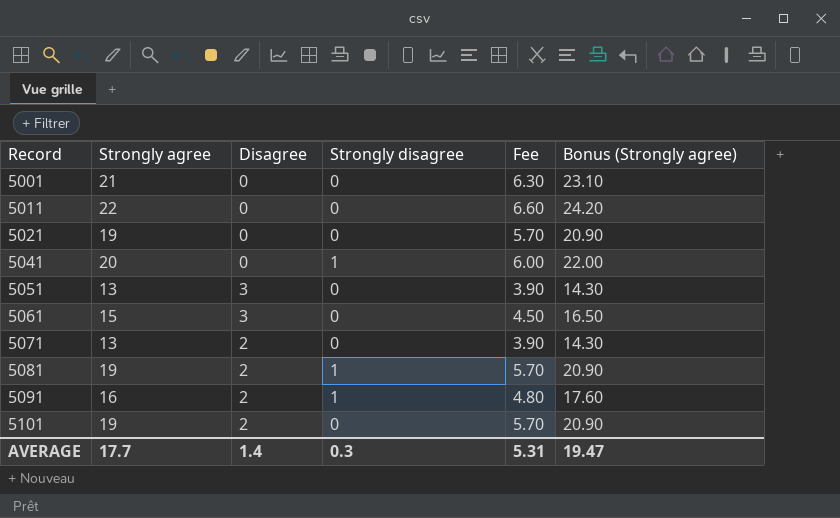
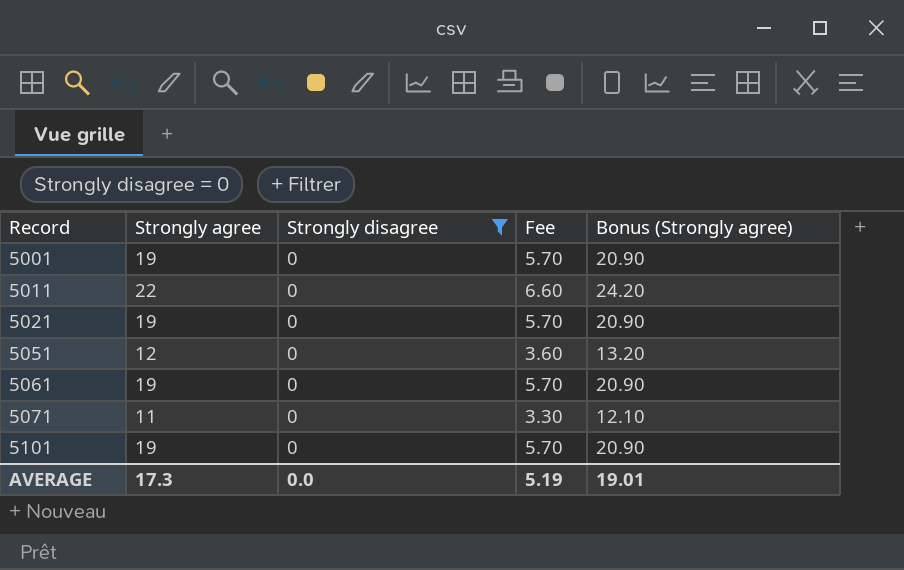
filter: none -> Strongly disagree = 0
column Disagree | position: 3 -> none
5001 | Strongly agree: 21 -> 19
5001 | Fee: 6.30 -> 5.70
5001 | Bonus (Strongly agree): 23.10 -> 20.90
5051 | Strongly agree: 13 -> 12
5051 | Fee: 3.90 -> 3.60
5051 | Bonus (Strongly agree): 14.30 -> 13.20
5061 | Strongly agree: 15 -> 19
5061 | Fee: 4.50 -> 5.70
5061 | Bonus (Strongly agree): 16.50 -> 20.90
5071 | Strongly agree: 13 -> 11
5071 | Fee: 3.90 -> 3.30
5071 | Bonus (Strongly agree): 14.30 -> 12.10
AVERAGE | Strongly agree: 17.7 -> 17.3
AVERAGE | Strongly disagree: 0.3 -> 0.0
AVERAGE | Fee: 5.31 -> 5.19
AVERAGE | Bonus (Strongly agree): 19.47 -> 19.01

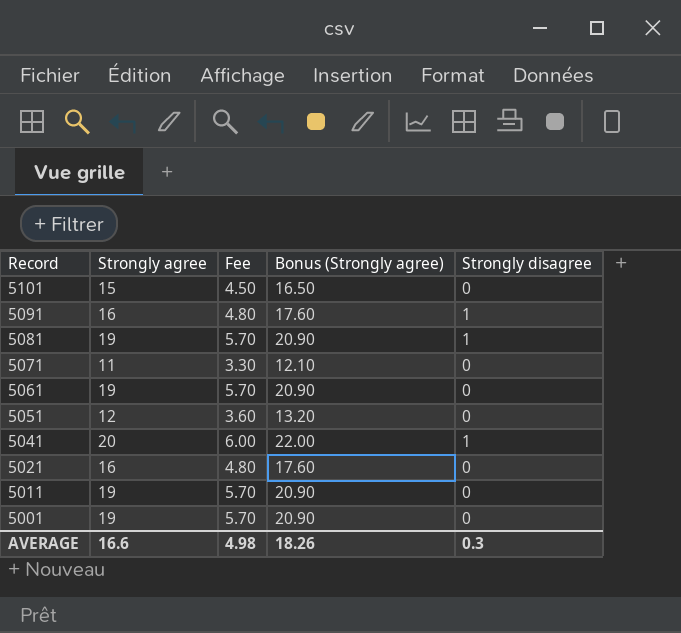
filter: Strongly disagree = 0 -> none
row order: Record ascending -> Record descending
column Strongly disagree | position: 3 -> 5
5101 | Strongly agree: 19 -> 15
5101 | Fee: 5.70 -> 4.50
5101 | Bonus (Strongly agree): 20.90 -> 16.50
5021 | Strongly agree: 19 -> 16
5021 | Fee: 5.70 -> 4.80
5021 | Bonus (Strongly agree): 20.90 -> 17.60
5011 | Strongly agree: 22 -> 19
5011 | Fee: 6.60 -> 5.70
5011 | Bonus (Strongly agree): 24.20 -> 20.90
AVERAGE | Strongly agree: 17.3 -> 16.6
AVERAGE | Fee: 5.19 -> 4.98
AVERAGE | Bonus (Strongly agree): 19.01 -> 18.26
AVERAGE | Strongly disagree: 0.0 -> 0.3

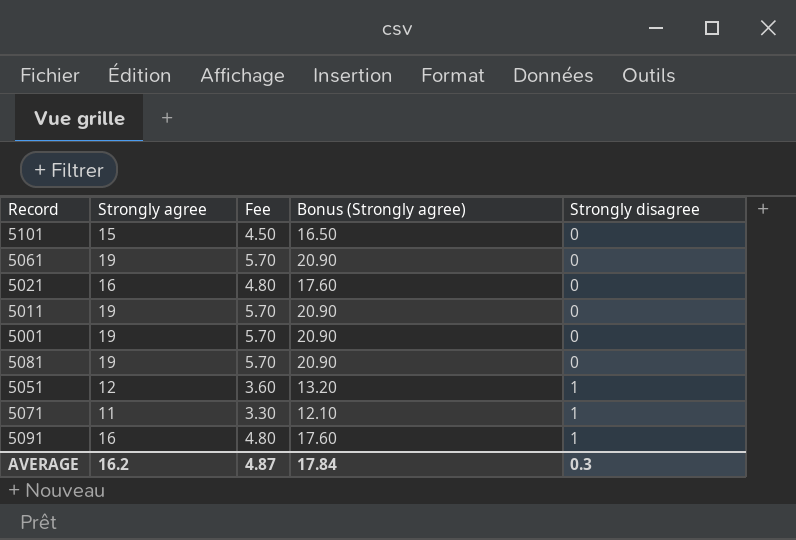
row order: Record descending -> Strongly disagree ascending
row 5041: 20 | 6.00 | 22.00 | 1 -> none
5081 | Strongly disagree: 1 -> 0
5051 | Strongly disagree: 0 -> 1
5071 | Strongly disagree: 0 -> 1
AVERAGE | Strongly agree: 16.6 -> 16.2
AVERAGE | Fee: 4.98 -> 4.87
AVERAGE | Bonus (Strongly agree): 18.26 -> 17.84

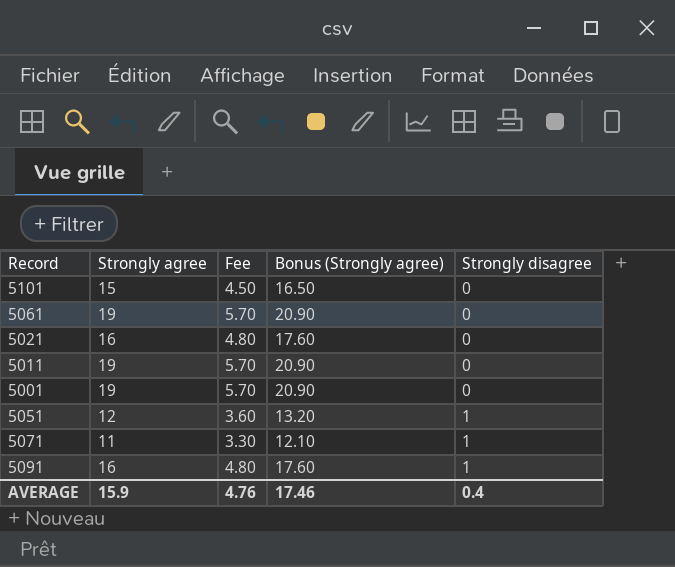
row 5081: 19 | 5.70 | 20.90 | 0 -> none
AVERAGE | Strongly agree: 16.2 -> 15.9
AVERAGE | Fee: 4.87 -> 4.76
AVERAGE | Bonus (Strongly agree): 17.84 -> 17.46
AVERAGE | Strongly disagree: 0.3 -> 0.4

